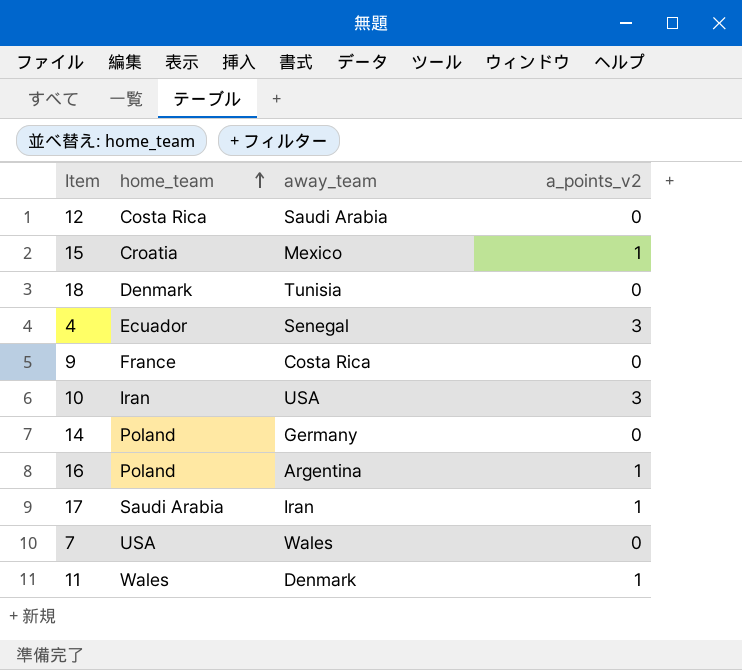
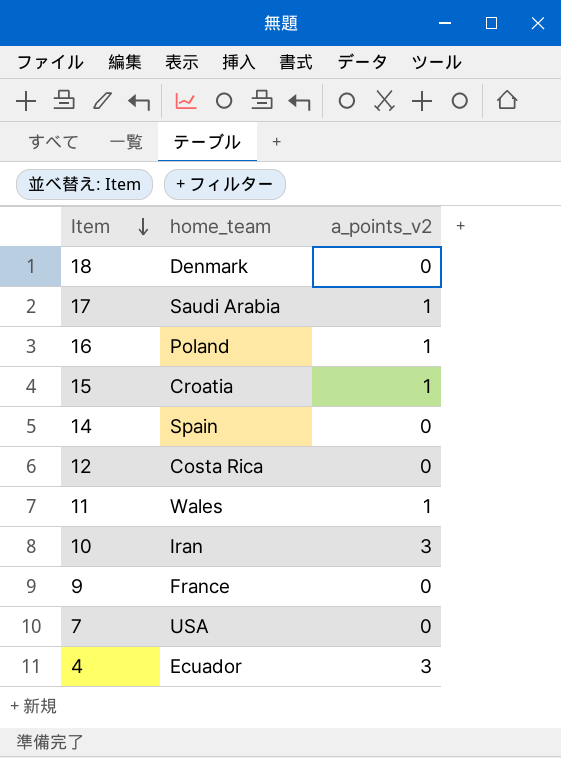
row order: home_team ascending -> Item descending
column away_team | position: 3 -> none
14 | home_team: Poland -> Spain

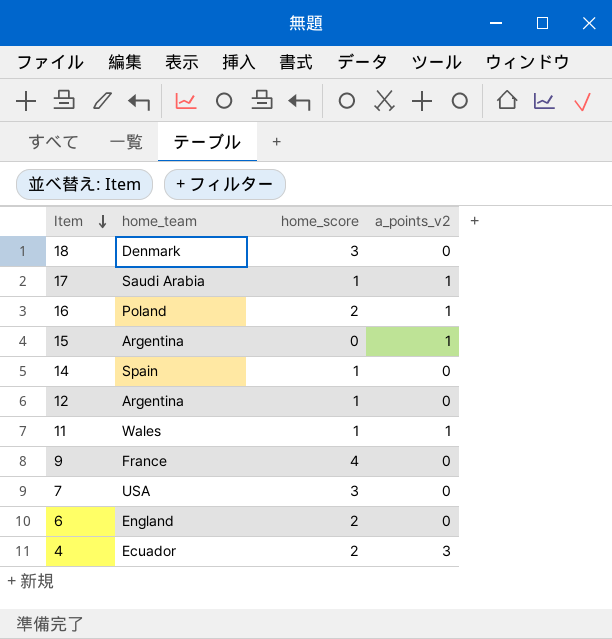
column home_score | position: none -> 3
row 10: Iran | 3 -> none
15 | home_team: Croatia -> Argentina
12 | home_team: Costa Rica -> Argentina
row 6: none -> England | 2 | 0

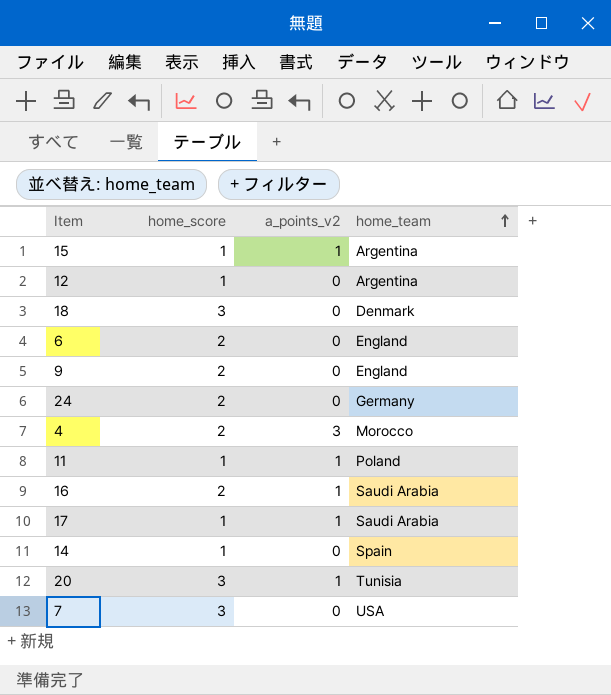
row order: Item descending -> home_team ascending
column home_team | position: 2 -> 4
15 | home_score: 0 -> 1
9 | home_score: 4 -> 2
9 | home_team: France -> England
row 24: none -> 2 | 0 | Germany
4 | home_team: Ecuador -> Morocco
11 | home_team: Wales -> Poland
16 | home_team: Poland -> Saudi Arabia
row 20: none -> 3 | 1 | Tunisia

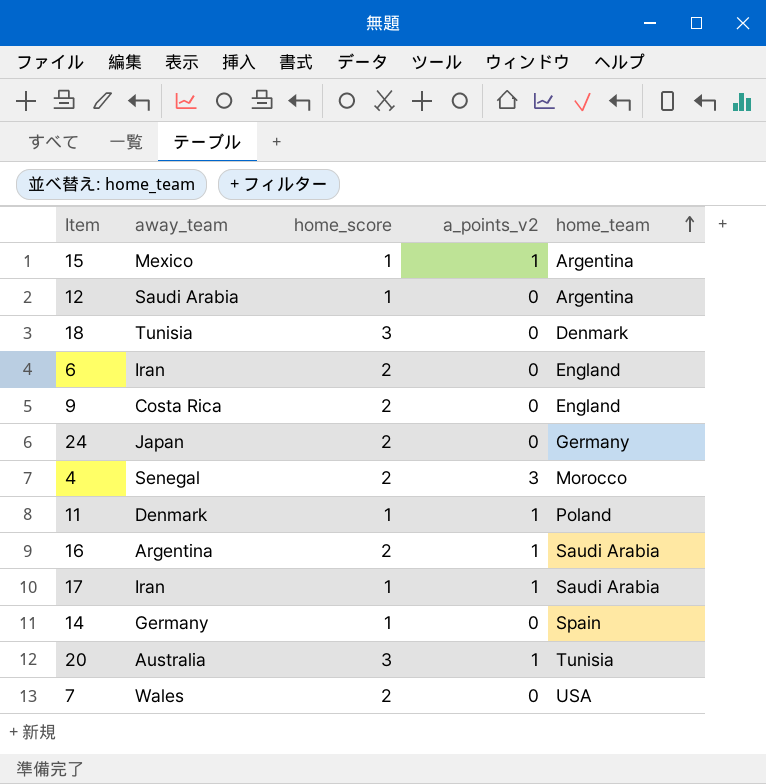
column away_team | position: none -> 2
7 | home_score: 3 -> 2

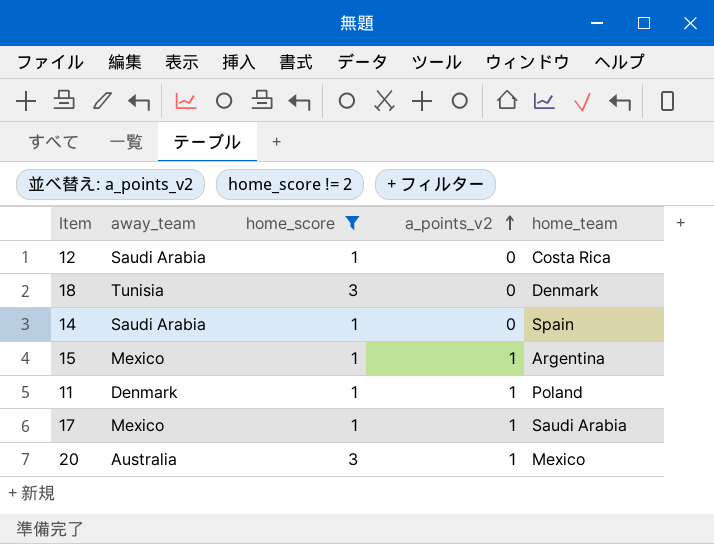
filter: none -> home_score != 2
row order: home_team ascending -> a_points_v2 ascending
12 | home_team: Argentina -> Costa Rica
14 | away_team: Germany -> Saudi Arabia
17 | away_team: Iran -> Mexico
20 | home_team: Tunisia -> Mexico

